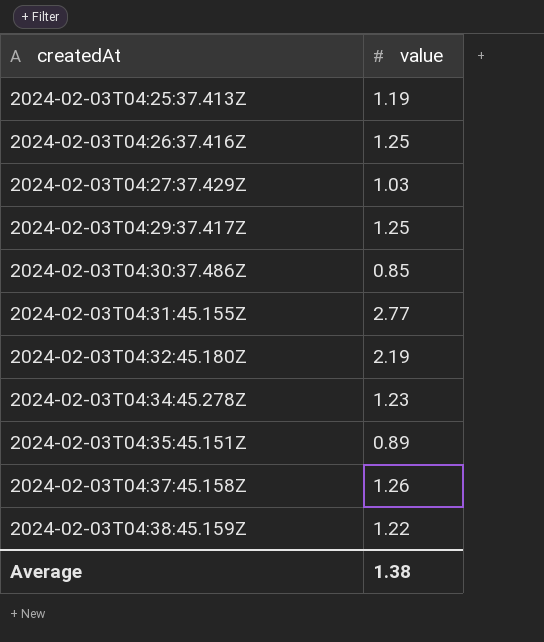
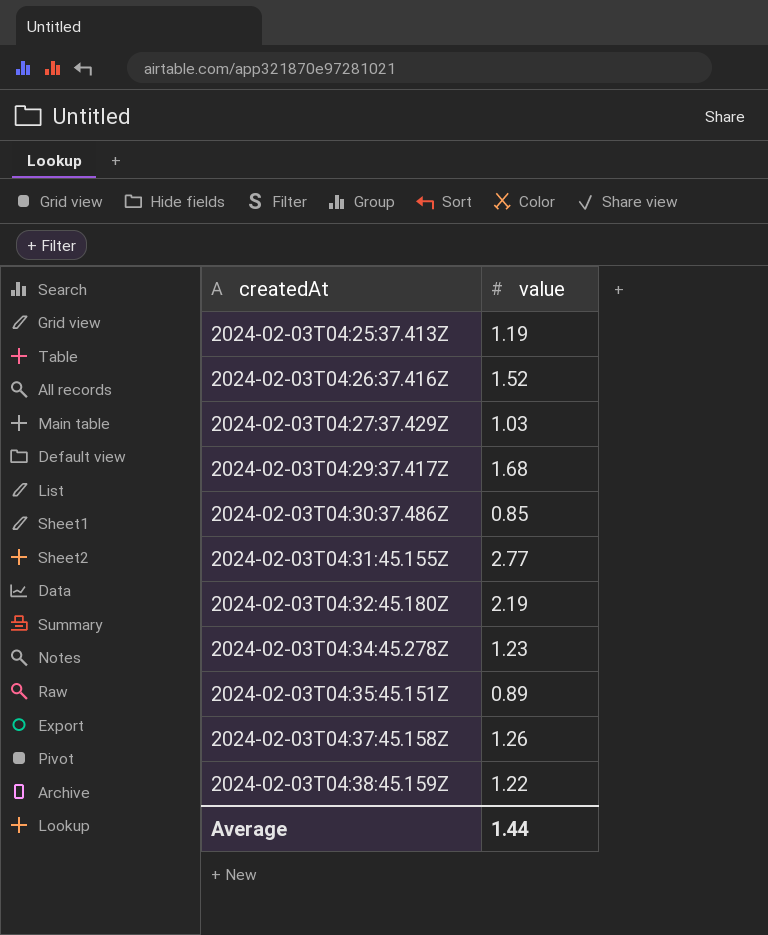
2024-02-03T04:26:37.416Z | value: 1.25 -> 1.52
2024-02-03T04:29:37.417Z | value: 1.25 -> 1.68
Average | value: 1.38 -> 1.44

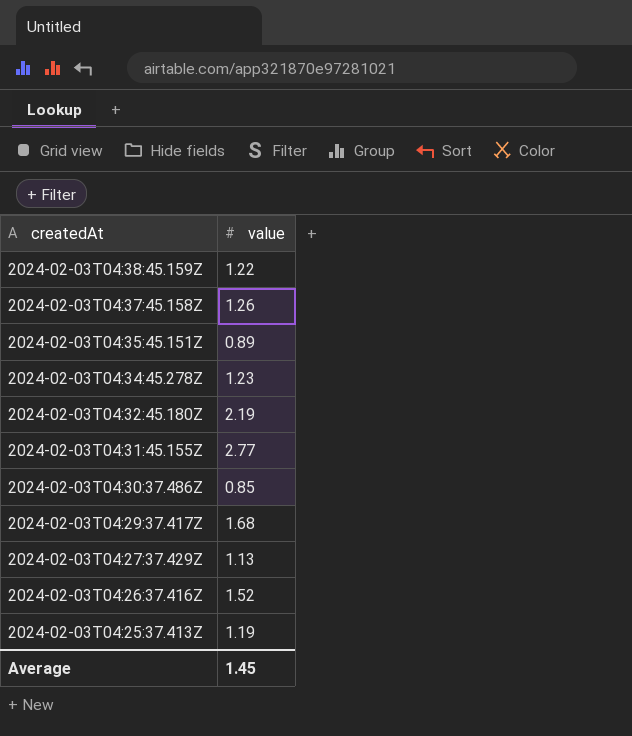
row order: createdAt ascending -> createdAt descending
2024-02-03T04:27:37.429Z | value: 1.03 -> 1.13
Average | value: 1.44 -> 1.45

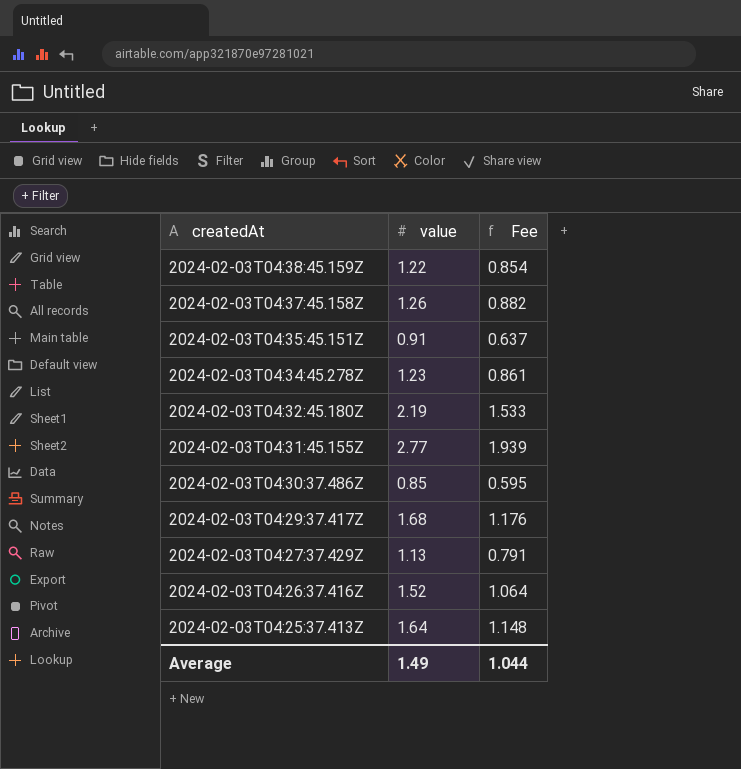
column Fee | formula: none -> [value] * 0.7
2024-02-03T04:35:45.151Z | value: 0.89 -> 0.91
2024-02-03T04:25:37.413Z | value: 1.19 -> 1.64
Average | value: 1.45 -> 1.49

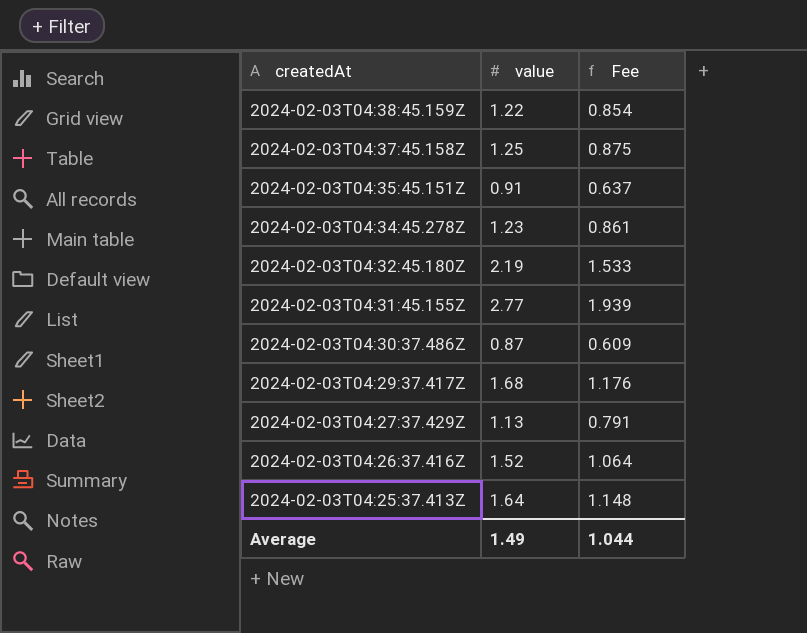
2024-02-03T04:37:45.158Z | value: 1.26 -> 1.25
2024-02-03T04:37:45.158Z | Fee: 0.882 -> 0.875
2024-02-03T04:30:37.486Z | value: 0.85 -> 0.87
2024-02-03T04:30:37.486Z | Fee: 0.595 -> 0.609

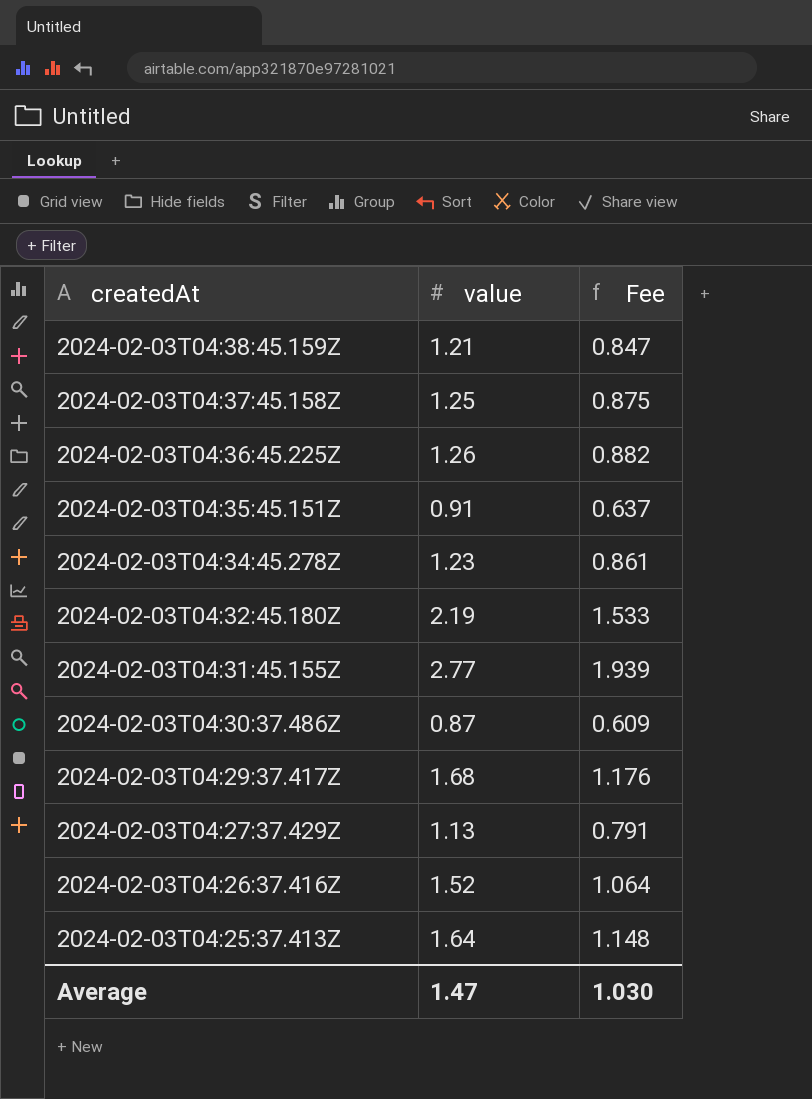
2024-02-03T04:38:45.159Z | value: 1.22 -> 1.21
2024-02-03T04:38:45.159Z | Fee: 0.854 -> 0.847
row 2024-02-03T04:36:45.225Z: none -> 1.26 | 0.882
Average | value: 1.49 -> 1.47
Average | Fee: 1.044 -> 1.030

